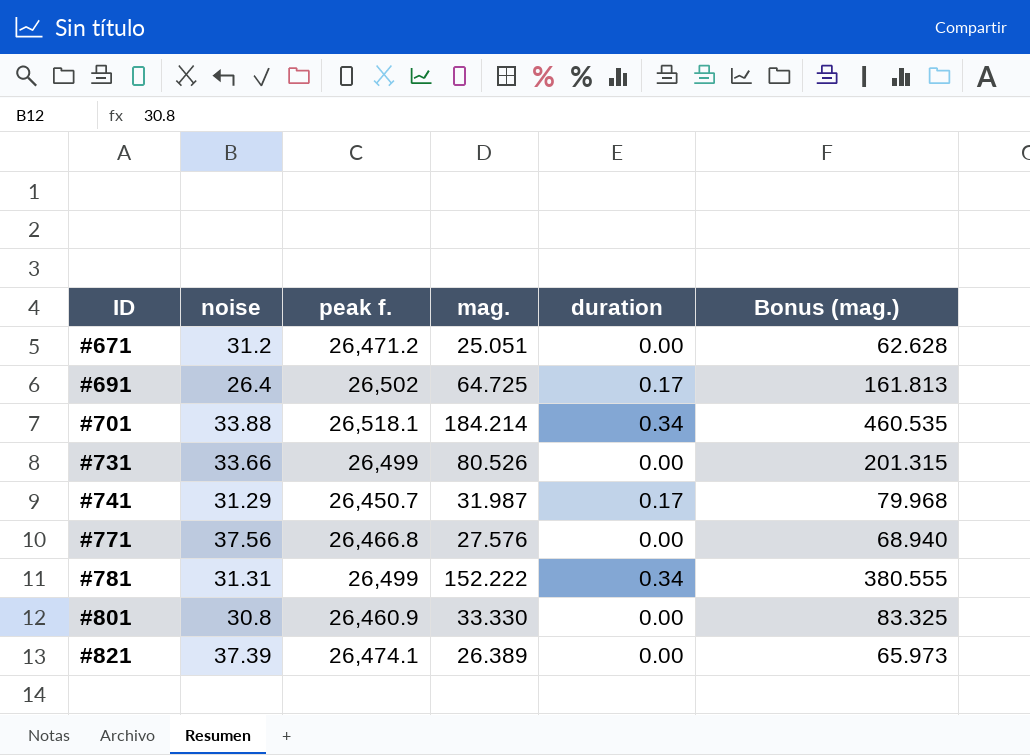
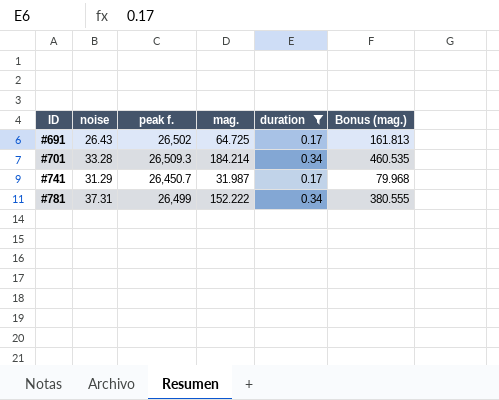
filter: none -> duration != 0.00
#691 | noise: 26.4 -> 26.43
#701 | noise: 33.88 -> 33.28
#701 | peak f.: 26,518.1 -> 26,509.3
#781 | noise: 31.31 -> 37.31

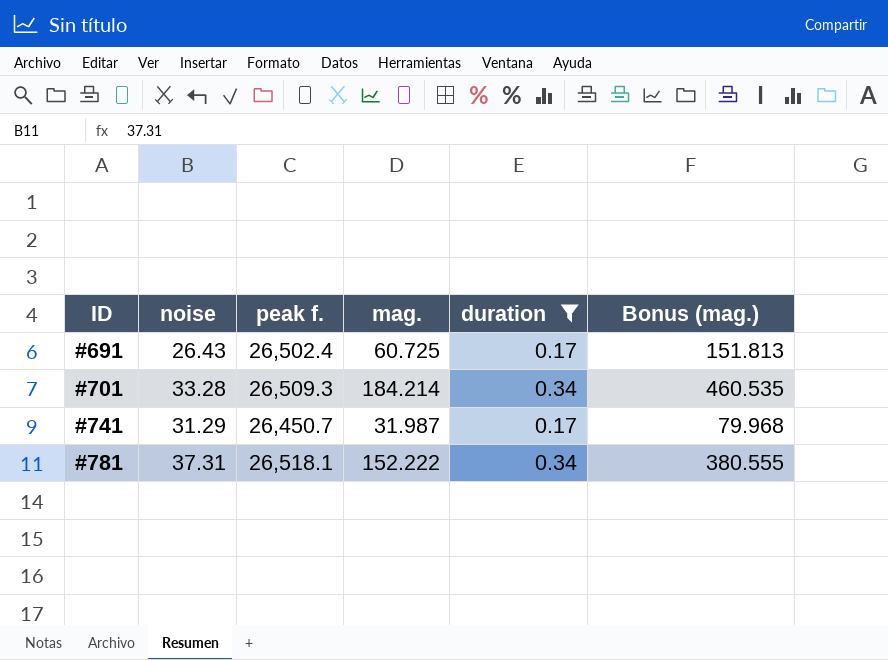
#691 | peak f.: 26,502 -> 26,502.4
#691 | mag.: 64.725 -> 60.725
#691 | Bonus (mag.): 161.813 -> 151.813
#781 | peak f.: 26,499 -> 26,518.1

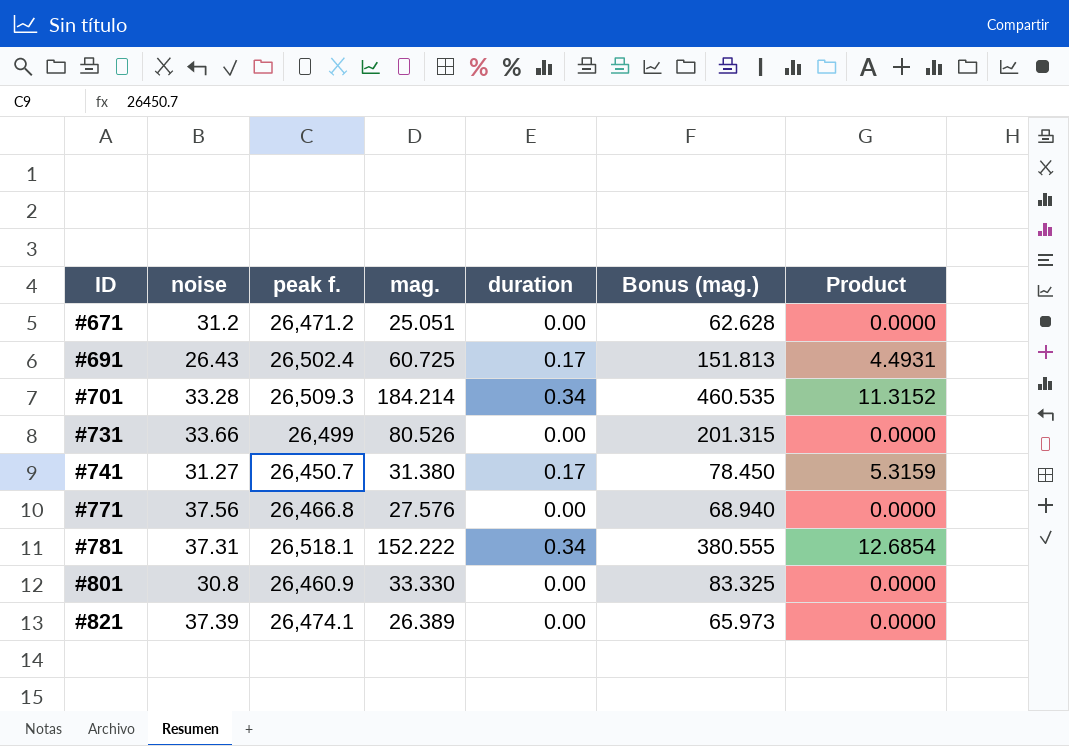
filter: duration != 0.00 -> none
column Product | formula: none -> [noise] * [duration]
#741 | noise: 31.29 -> 31.27
#741 | mag.: 31.987 -> 31.380
#741 | Bonus (mag.): 79.968 -> 78.450

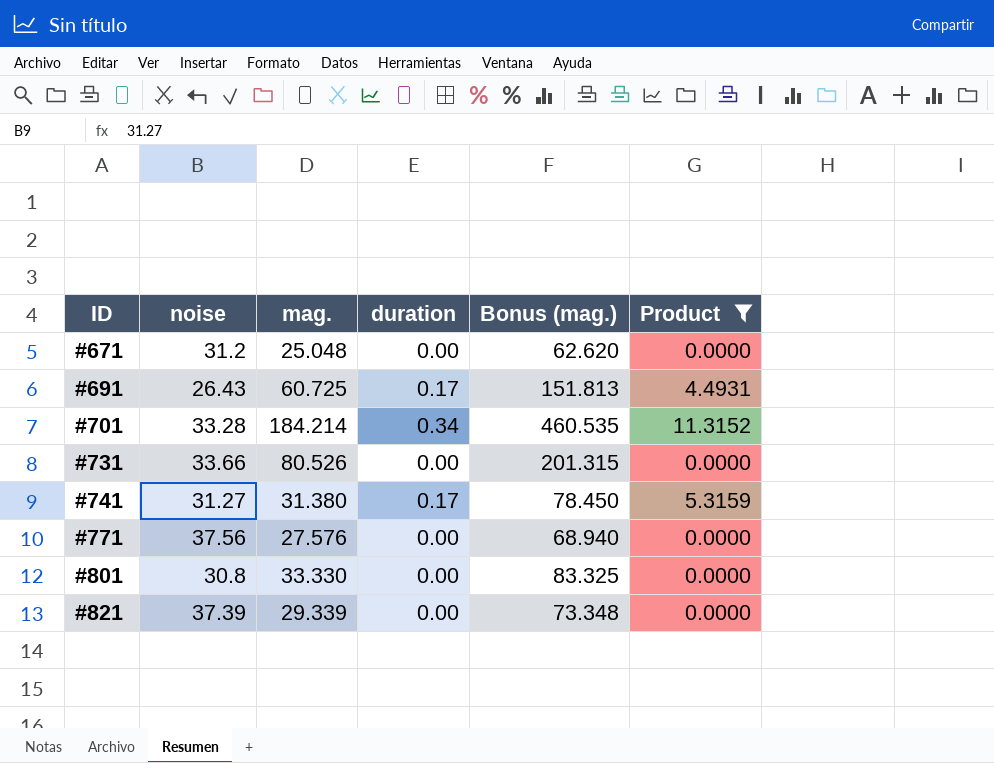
filter: none -> Product != 12.6854
column peak f. | position: 3 -> none
#671 | mag.: 25.051 -> 25.048
#671 | Bonus (mag.): 62.628 -> 62.620
#821 | mag.: 26.389 -> 29.339
#821 | Bonus (mag.): 65.973 -> 73.348

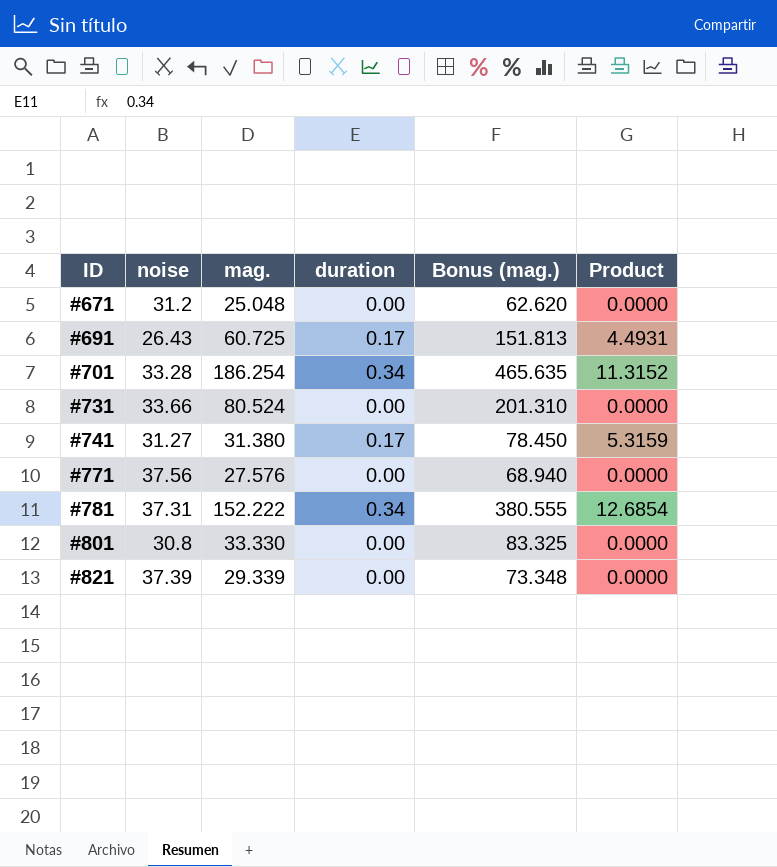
filter: Product != 12.6854 -> none
#701 | mag.: 184.214 -> 186.254
#701 | Bonus (mag.): 460.535 -> 465.635
#731 | mag.: 80.526 -> 80.524
#731 | Bonus (mag.): 201.315 -> 201.310

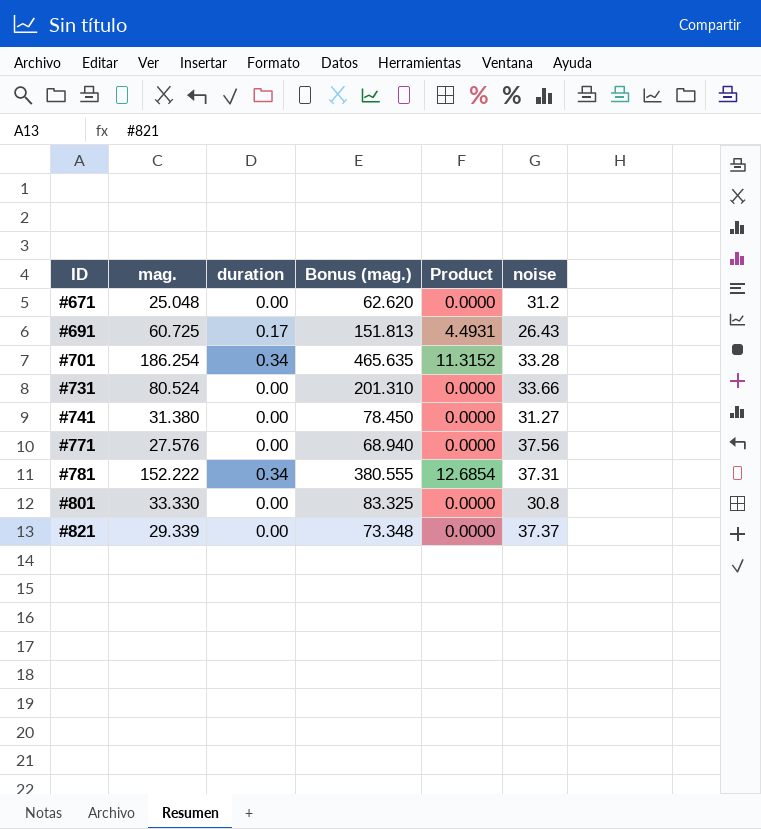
column noise | position: 2 -> 6
#741 | duration: 0.17 -> 0.00
#741 | Product: 5.3159 -> 0.0000
#821 | noise: 37.39 -> 37.37

